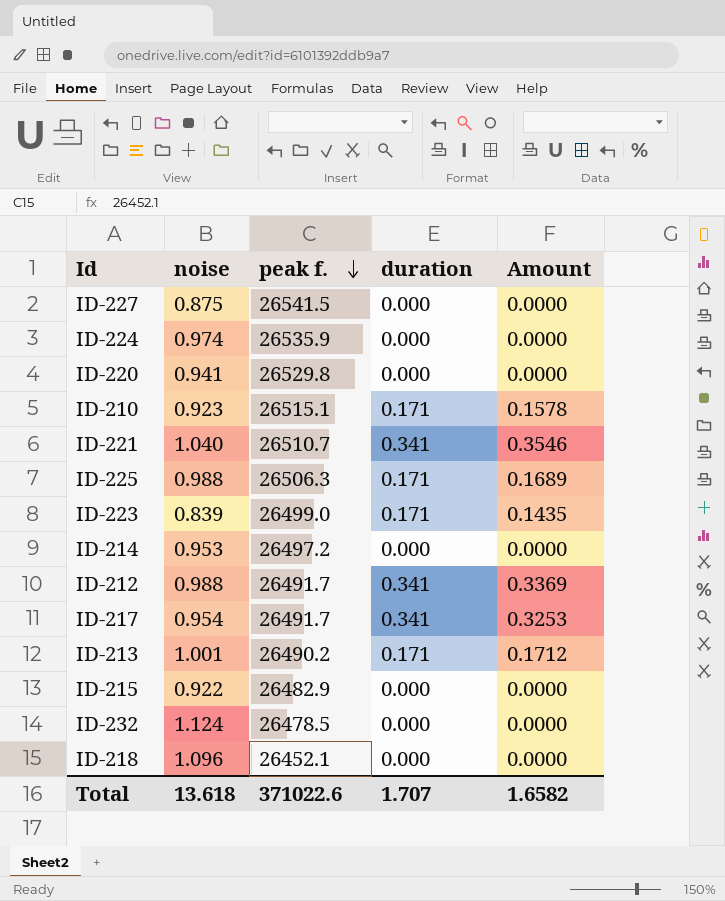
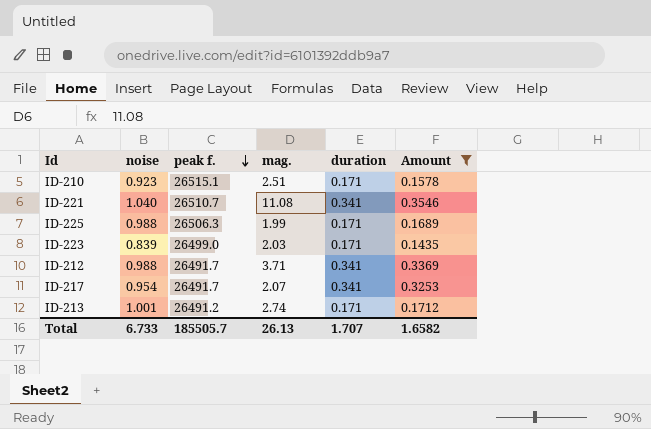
filter: none -> Amount != 0.0000
column mag. | position: none -> 4
ID-213 | peak f.: 26490.2 -> 26491.2
Total | noise: 13.618 -> 6.733
Total | peak f.: 371022.6 -> 185505.7

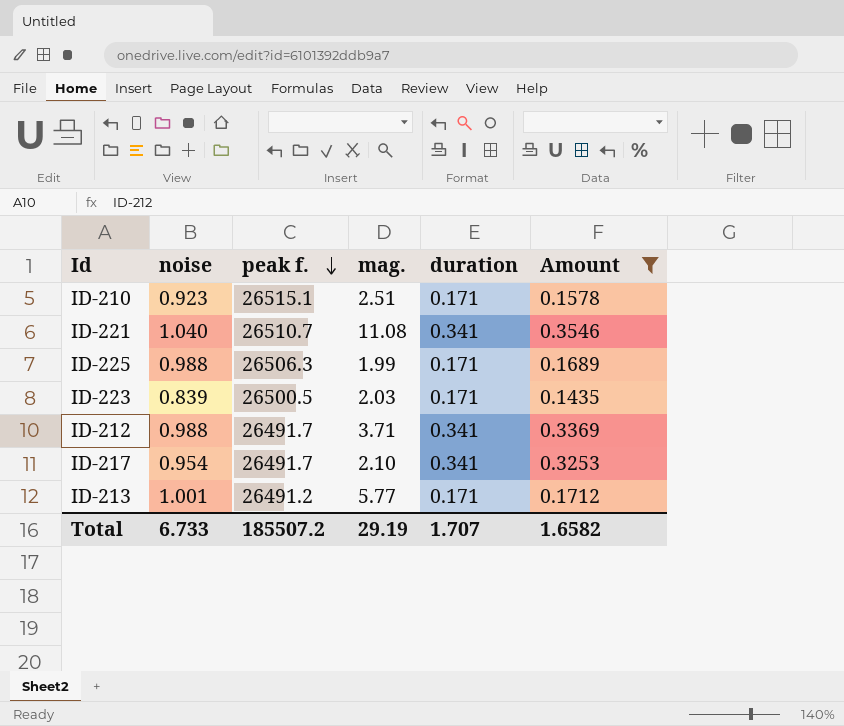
ID-223 | peak f.: 26499.0 -> 26500.5
ID-217 | mag.: 2.07 -> 2.10
ID-213 | mag.: 2.74 -> 5.77
Total | peak f.: 185505.7 -> 185507.2
Total | mag.: 26.13 -> 29.19

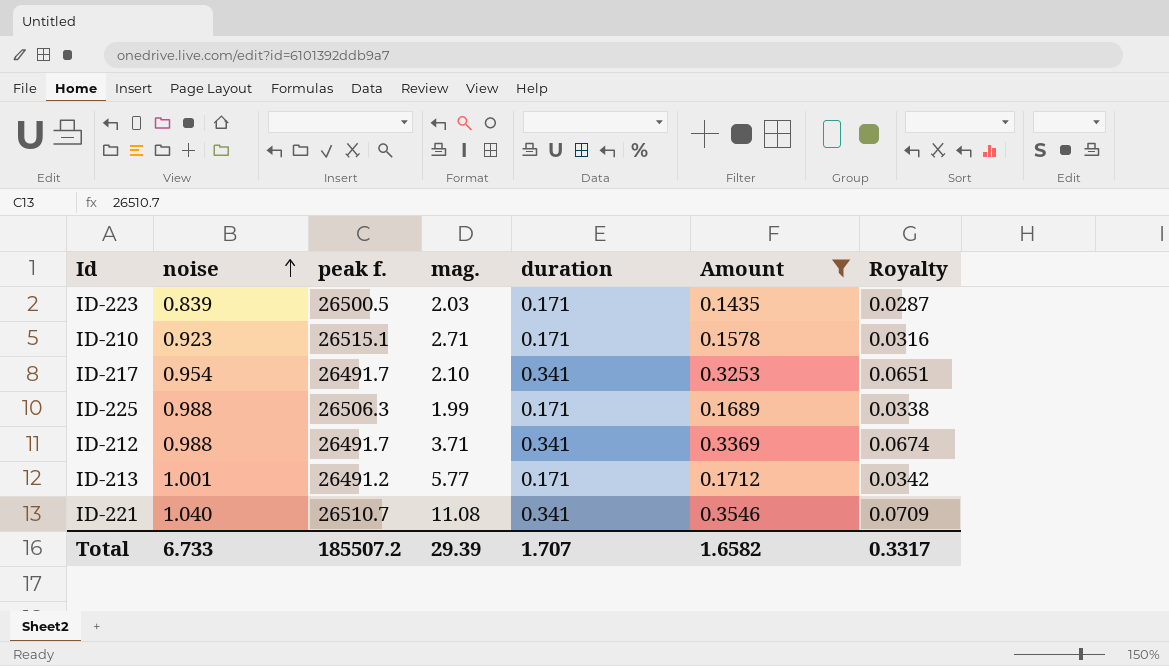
row order: peak f. descending -> noise ascending
column Royalty | formula: none -> [Amount] * 0.2
ID-210 | mag.: 2.51 -> 2.71
Total | mag.: 29.19 -> 29.39

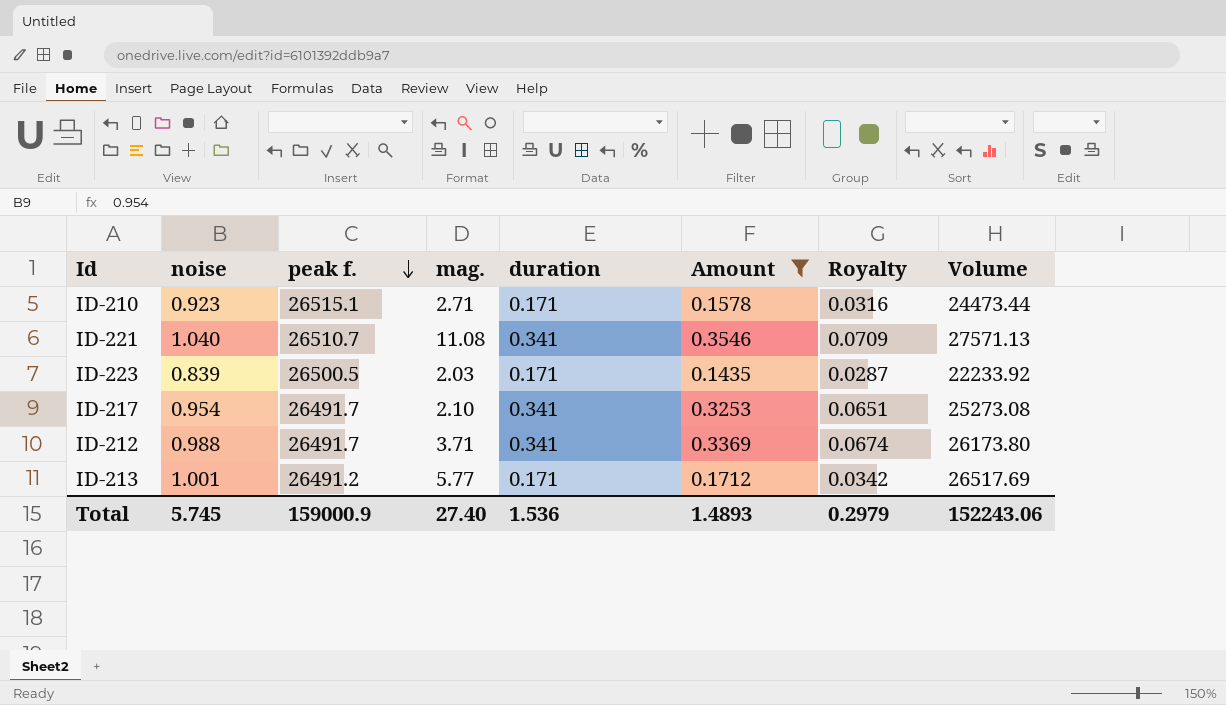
row order: noise ascending -> peak f. descending
column Volume | formula: none -> [noise] * [peak f.]
row ID-225: 0.988 | 26506.3 | 1.99 | 0.171 | 0.1689 | 0.0338 -> none
Total | noise: 6.733 -> 5.745
Total | peak f.: 185507.2 -> 159000.9
Total | mag.: 29.39 -> 27.40
Total | duration: 1.707 -> 1.536
Total | Amount: 1.6582 -> 1.4893
Total | Royalty: 0.3317 -> 0.2979

